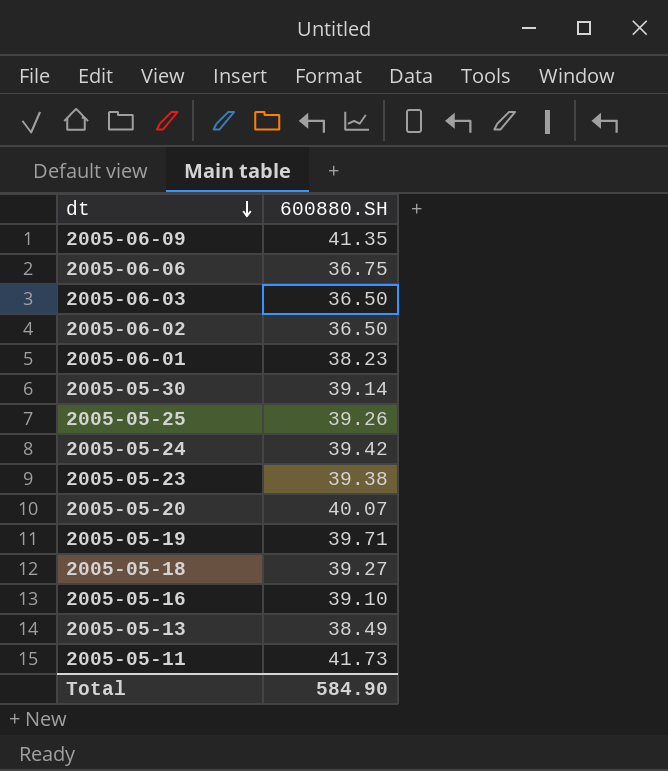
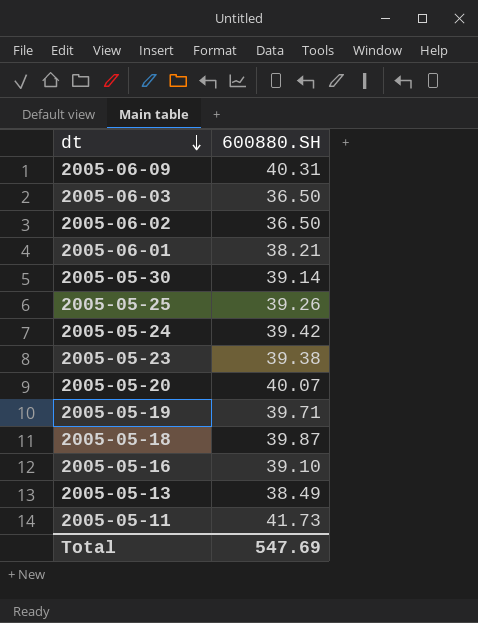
row 2005-06-06: 36.75 -> none
2005-06-09 | 600880.SH: 41.35 -> 40.31
2005-06-01 | 600880.SH: 38.23 -> 38.21
2005-05-18 | 600880.SH: 39.27 -> 39.87
Total | 600880.SH: 584.90 -> 547.69

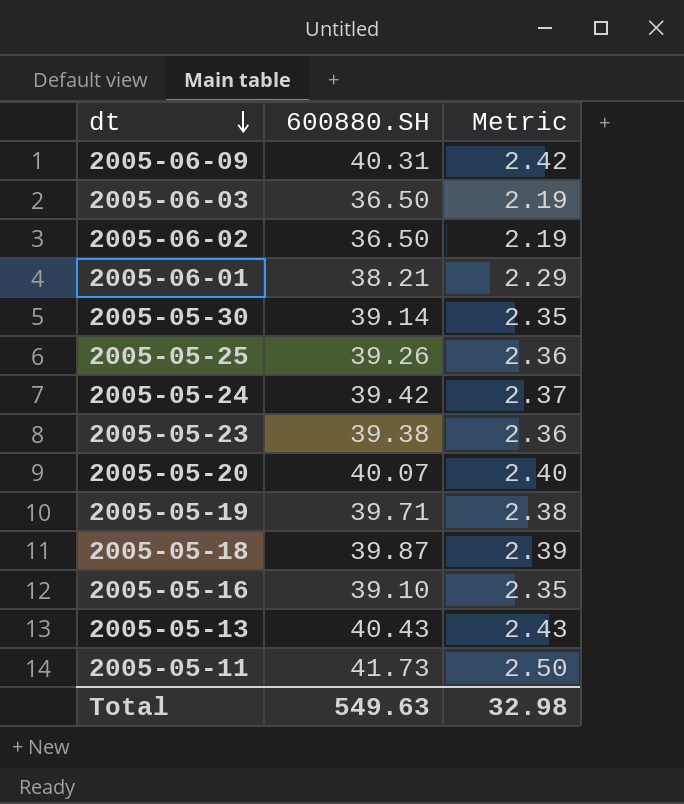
column Metric | formula: none -> [600880.SH] * 0.06
2005-05-13 | 600880.SH: 38.49 -> 40.43
Total | 600880.SH: 547.69 -> 549.63

